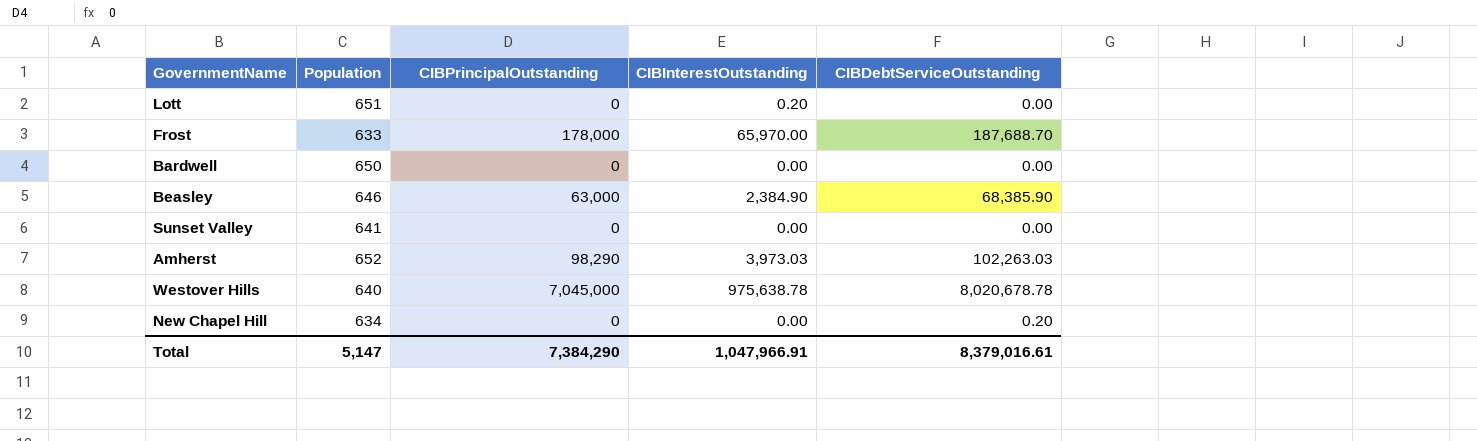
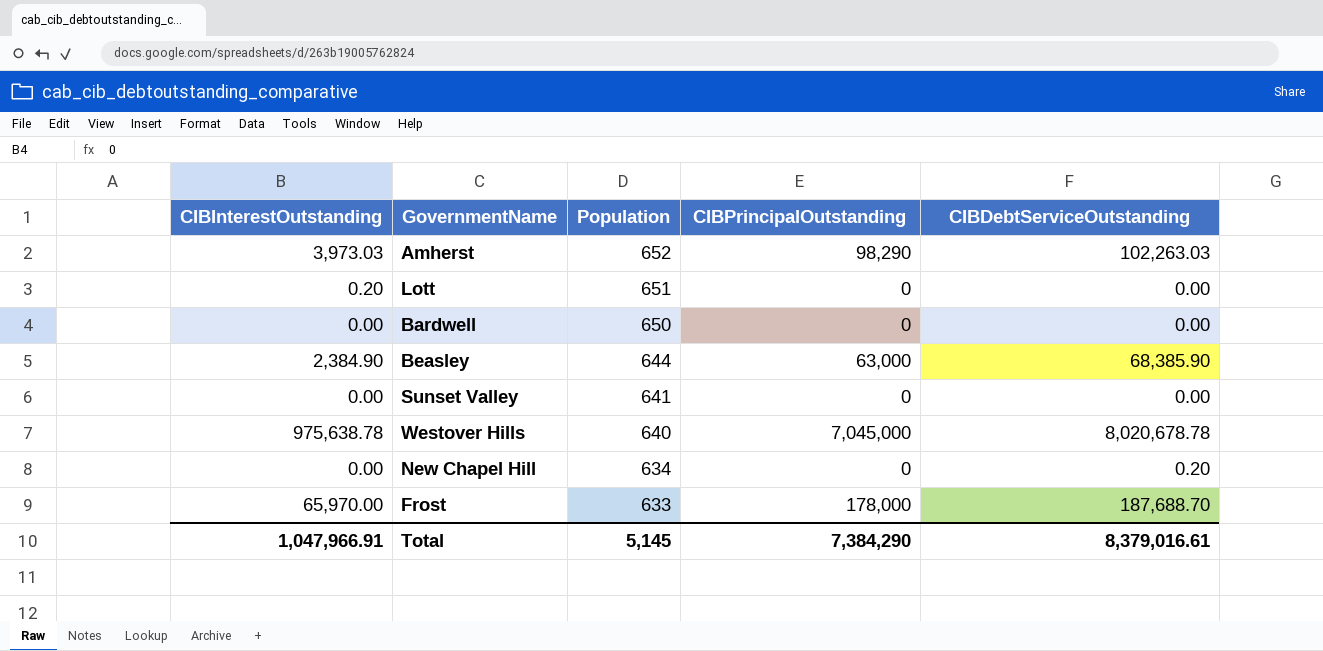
row order: none -> Population descending
column CIBInterestOutstanding | position: 4 -> 1
Beasley | Population: 646 -> 644
Total | Population: 5,147 -> 5,145

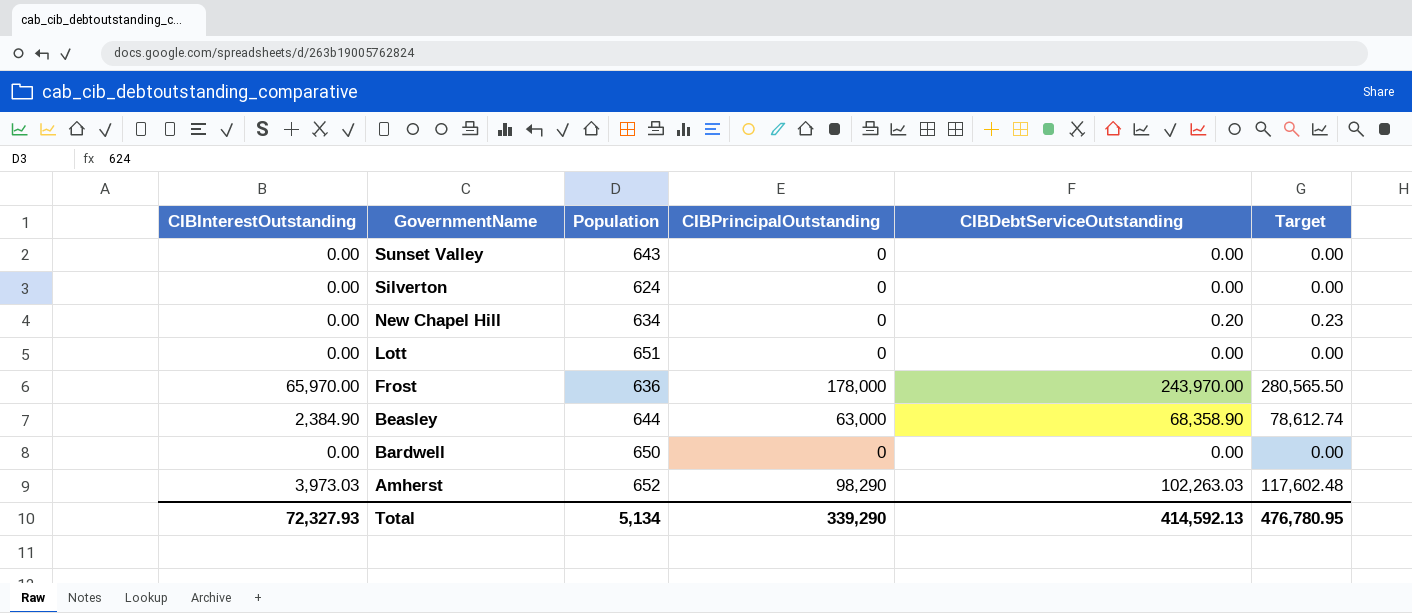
row order: Population descending -> GovernmentName descending
column Target | formula: none -> [CIBDebtServiceOutstanding] * 1.15
row Westover Hills: 975,638.78 | 640 | 7,045,000 | 8,020,678.78 -> none
Sunset Valley | Population: 641 -> 643
row Silverton: none -> 0.00 | 624 | 0 | 0.00 | 0.00
Lott | CIBInterestOutstanding: 0.20 -> 0.00
Frost | Population: 633 -> 636
Frost | CIBDebtServiceOutstanding: 187,688.70 -> 243,970.00
Beasley | CIBDebtServiceOutstanding: 68,385.90 -> 68,358.90
Total | CIBInterestOutstanding: 1,047,966.91 -> 72,327.93
Total | Population: 5,145 -> 5,134
Total | CIBPrincipalOutstanding: 7,384,290 -> 339,290
Total | CIBDebtServiceOutstanding: 8,379,016.61 -> 414,592.13

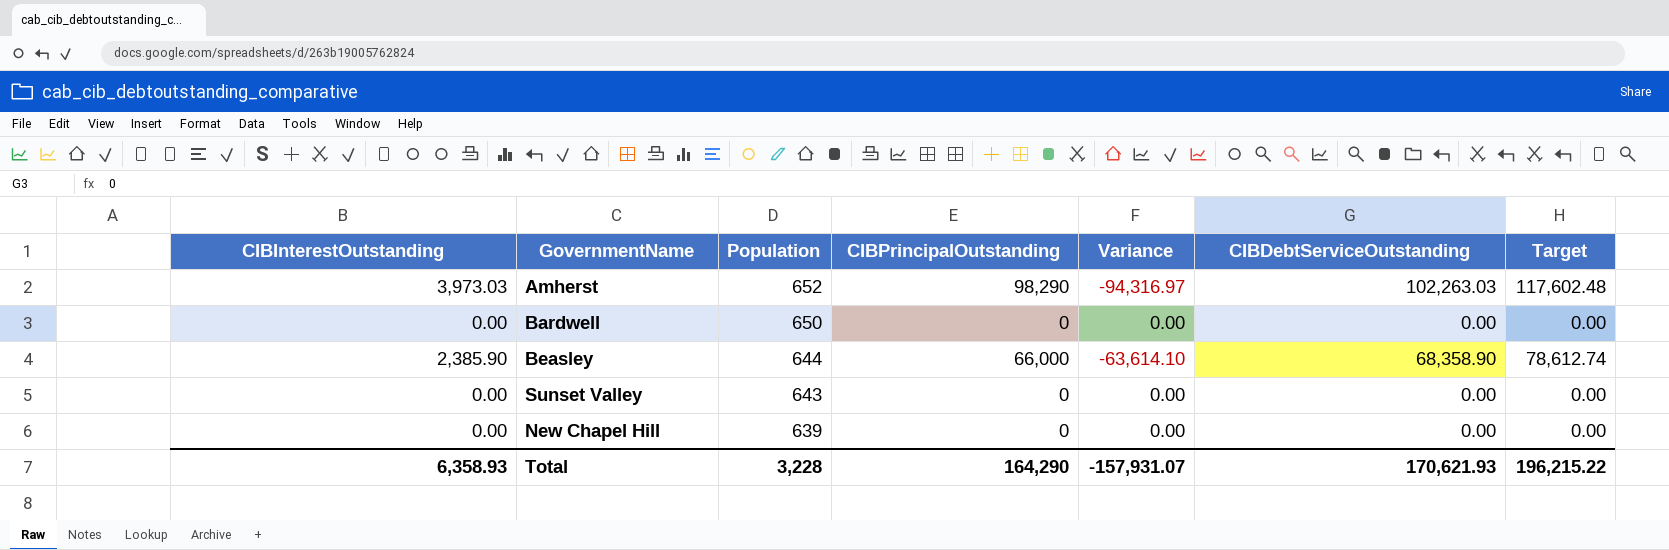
row order: GovernmentName descending -> Population descending
column Variance | formula: none -> [CIBInterestOutstanding] - [CIBPrincipalOutstanding]
row Silverton: 0.00 | 624 | 0 | 0.00 | 0.00 -> none
row Lott: 0.00 | 651 | 0 | 0.00 | 0.00 -> none
row Frost: 65,970.00 | 636 | 178,000 | 243,970.00 | 280,565.50 -> none
Beasley | CIBInterestOutstanding: 2,384.90 -> 2,385.90
Beasley | CIBPrincipalOutstanding: 63,000 -> 66,000
New Chapel Hill | Population: 634 -> 639
New Chapel Hill | CIBDebtServiceOutstanding: 0.20 -> 0.00
New Chapel Hill | Target: 0.23 -> 0.00
Total | CIBInterestOutstanding: 72,327.93 -> 6,358.93
Total | Population: 5,134 -> 3,228
Total | CIBPrincipalOutstanding: 339,290 -> 164,290
Total | CIBDebtServiceOutstanding: 414,592.13 -> 170,621.93
Total | Target: 476,780.95 -> 196,215.22

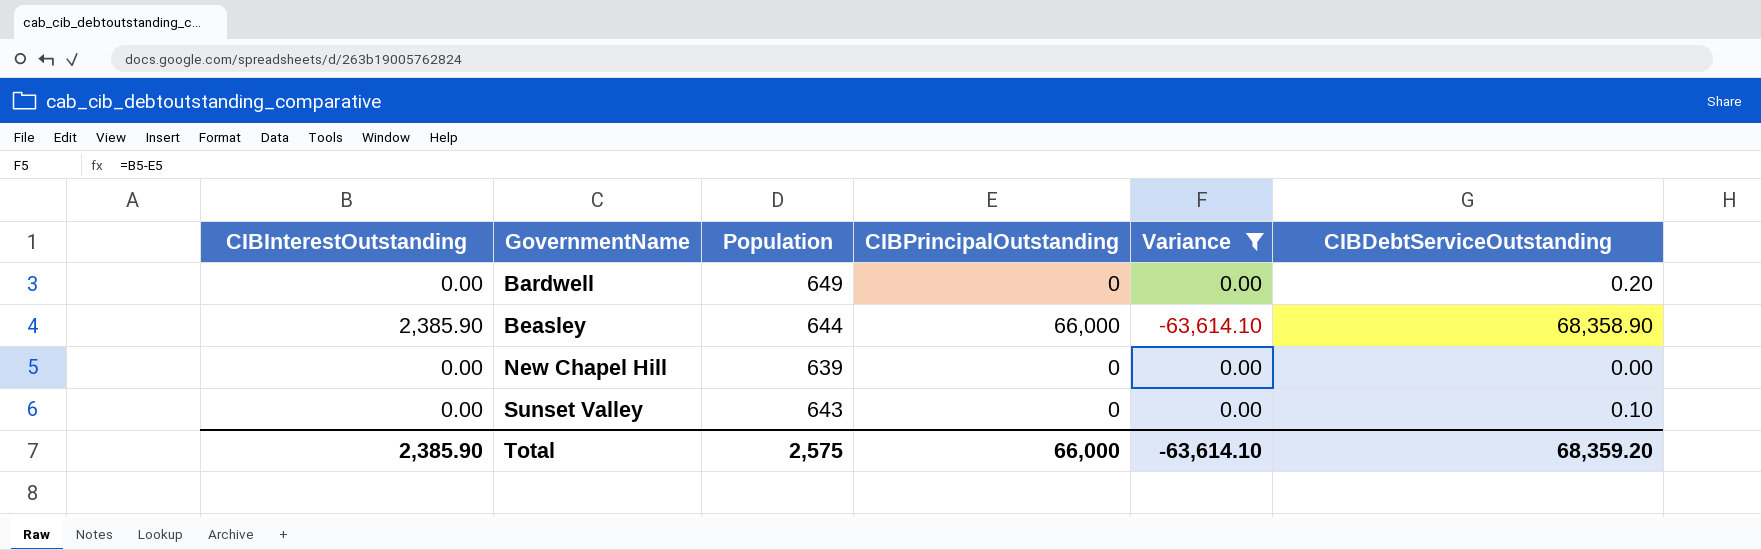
filter: none -> Variance != -94,316.97
row order: Population descending -> GovernmentName ascending
column Target | formula: [CIBDebtServiceOutstanding] * 1.15 -> none
Bardwell | Population: 650 -> 649
Bardwell | CIBDebtServiceOutstanding: 0.00 -> 0.20
Sunset Valley | CIBDebtServiceOutstanding: 0.00 -> 0.10
Total | CIBInterestOutstanding: 6,358.93 -> 2,385.90
Total | Population: 3,228 -> 2,575
Total | CIBPrincipalOutstanding: 164,290 -> 66,000
Total | Variance: -157,931.07 -> -63,614.10
Total | CIBDebtServiceOutstanding: 170,621.93 -> 68,359.20

